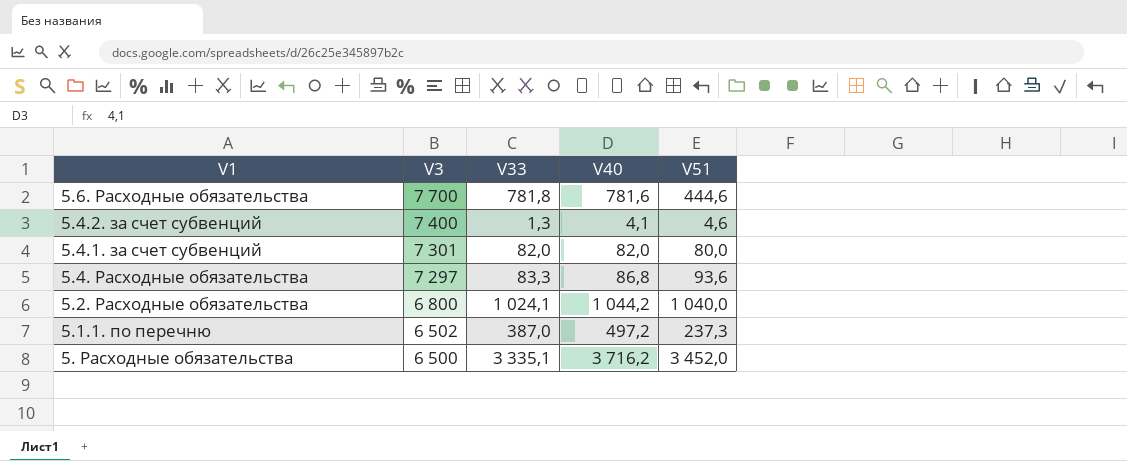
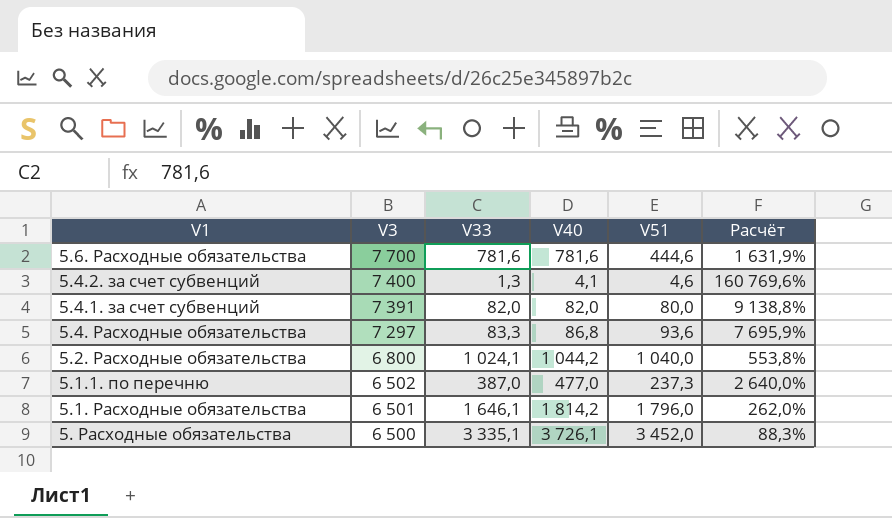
column Расчёт | formula: none -> ([V3] - [V51]) / [V51]
5.6. Расходные обязательства | V33: 781,8 -> 781,6
5.4.1. за счет субвенций | V3: 7 301 -> 7 391
5.1.1. по перечню | V40: 497,2 -> 477,0
row 5.1. Расходные обязательства: none -> 6 501 | 1 646,1 | 1 814,2 | 1 796,0 | 262,0%
5. Расходные обязательства | V40: 3 716,2 -> 3 726,1

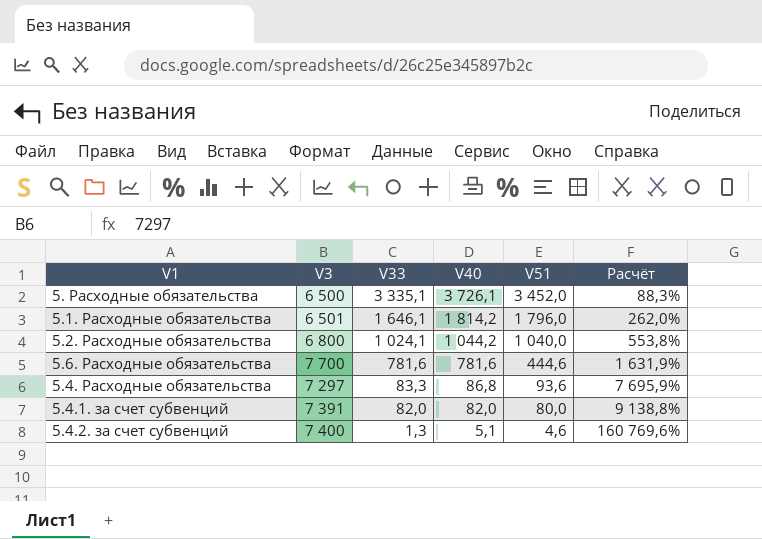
row order: V3 descending -> V33 descending
row 5.1.1. по перечню: 6 502 | 387,0 | 477,0 | 237,3 | 2 640,0% -> none
5.4.2. за счет субвенций | V40: 4,1 -> 5,1

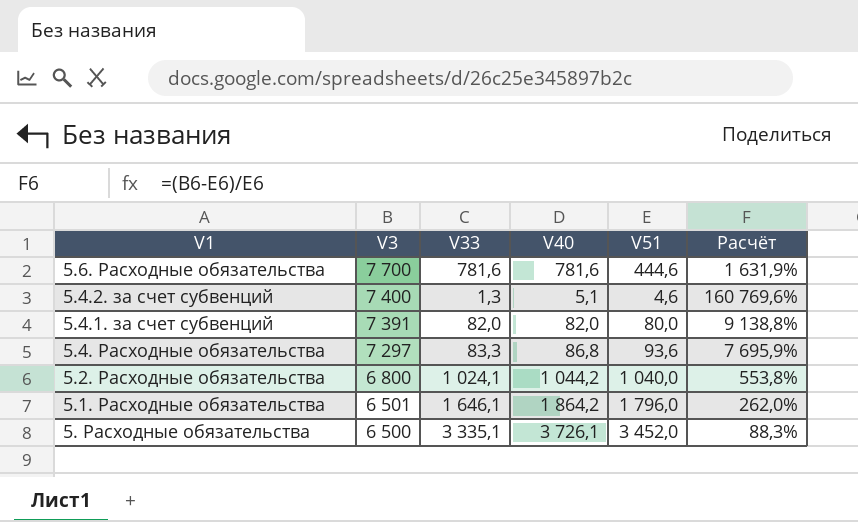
row order: V33 descending -> V3 descending
5.1. Расходные обязательства | V40: 1 814,2 -> 1 864,2

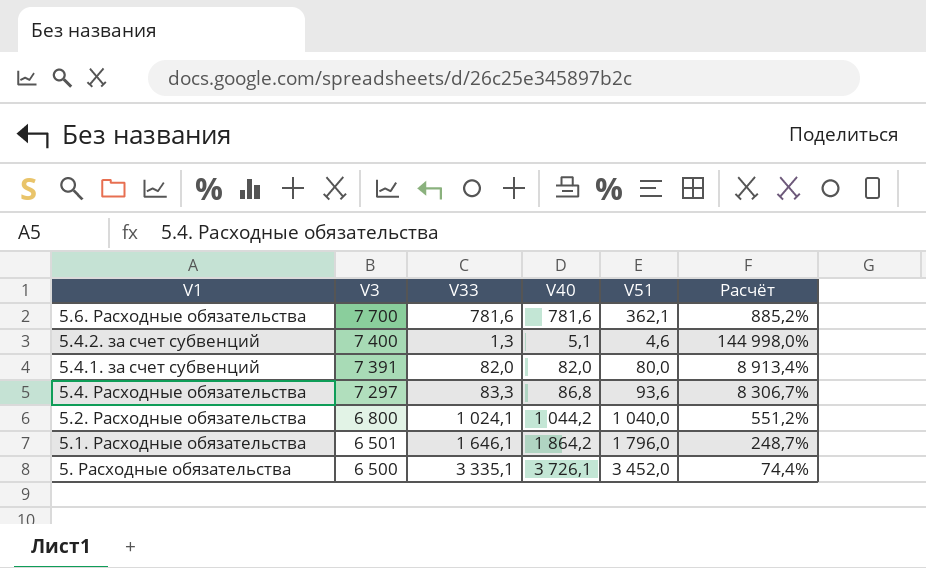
column Расчёт | formula: ([V3] - [V51]) / [V51] -> ([V3] - [V40]) / [V40]
5.6. Расходные обязательства | V51: 444,6 -> 362,1

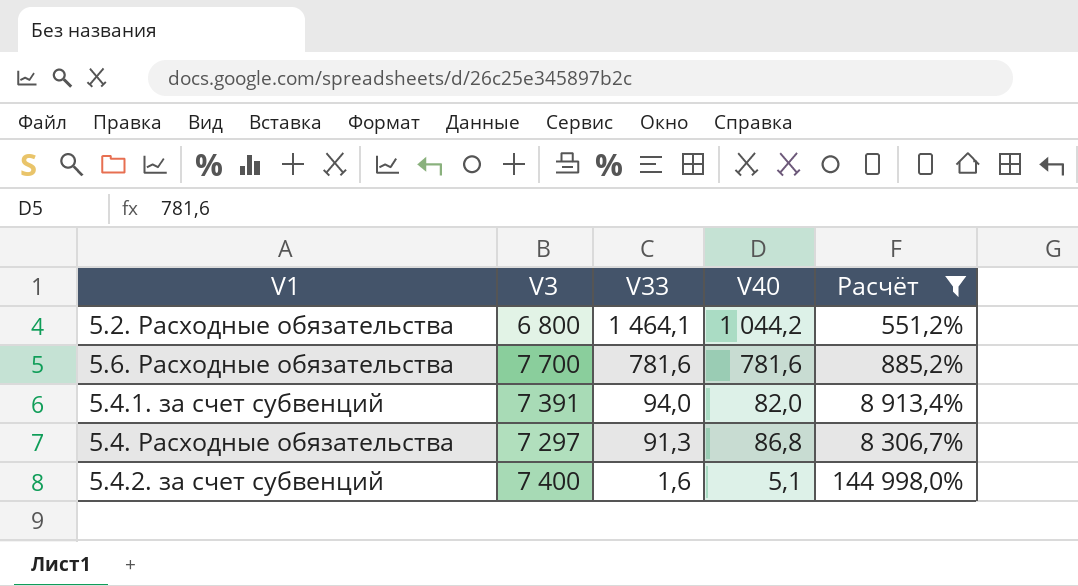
filter: none -> Расчёт >= 551,2%
row order: V3 descending -> V33 descending
column V51 | position: 5 -> none
5.2. Расходные обязательства | V33: 1 024,1 -> 1 464,1
5.4.1. за счет субвенций | V33: 82,0 -> 94,0
5.4. Расходные обязательства | V33: 83,3 -> 91,3
5.4.2. за счет субвенций | V33: 1,3 -> 1,6

